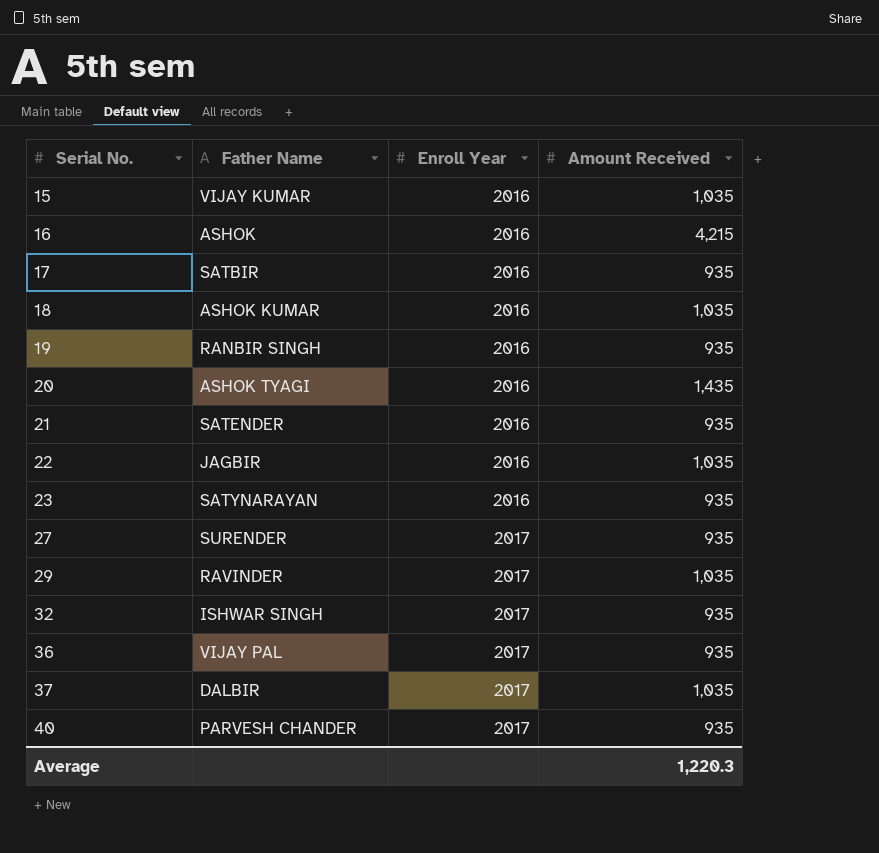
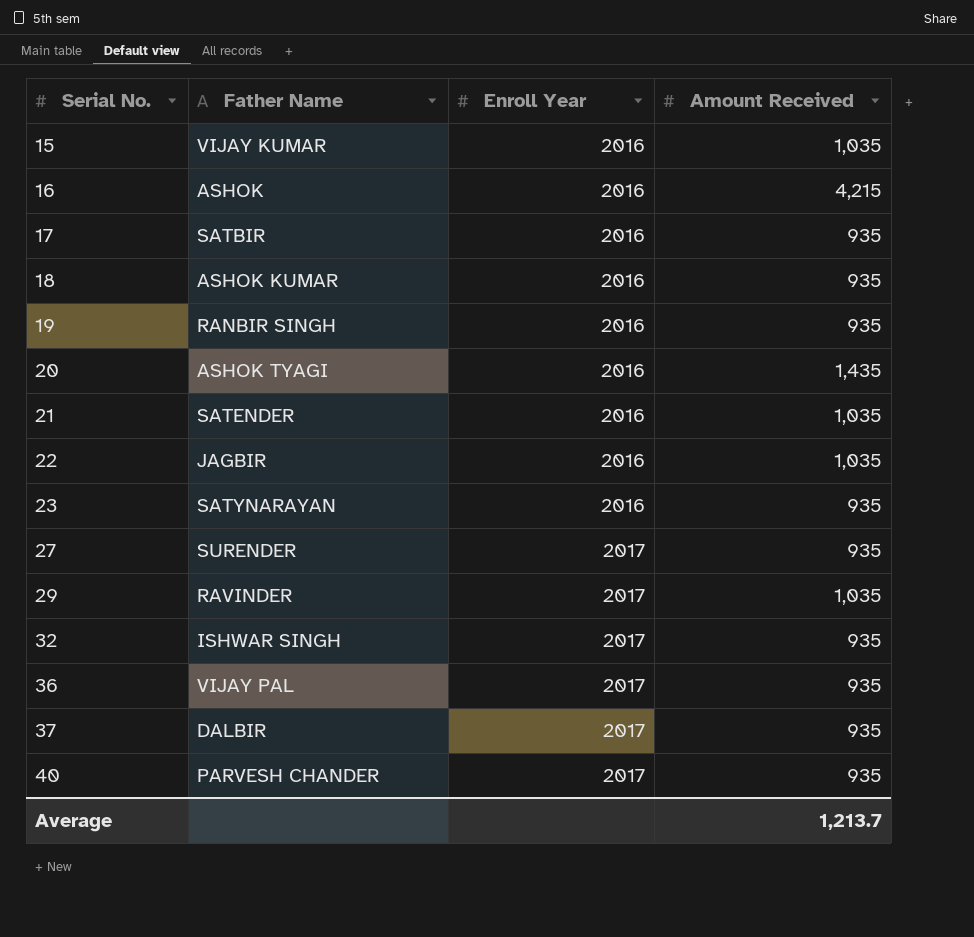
18 | Amount Received: 1,035 -> 935
21 | Amount Received: 935 -> 1,035
37 | Amount Received: 1,035 -> 935
Average | Amount Received: 1,220.3 -> 1,213.7

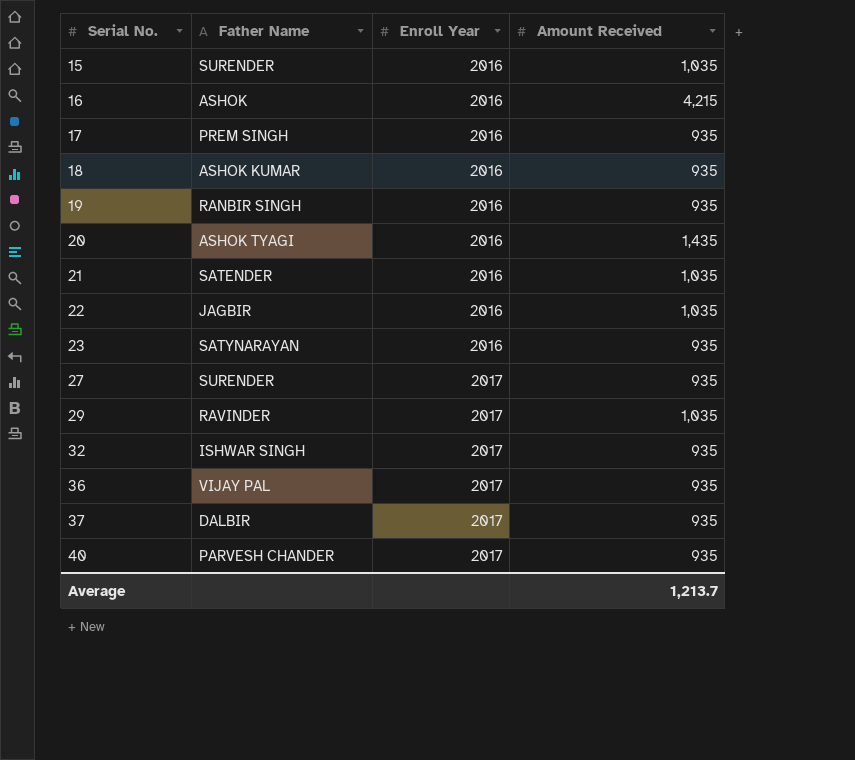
15 | Father Name: VIJAY KUMAR -> SURENDER
17 | Father Name: SATBIR -> PREM SINGH

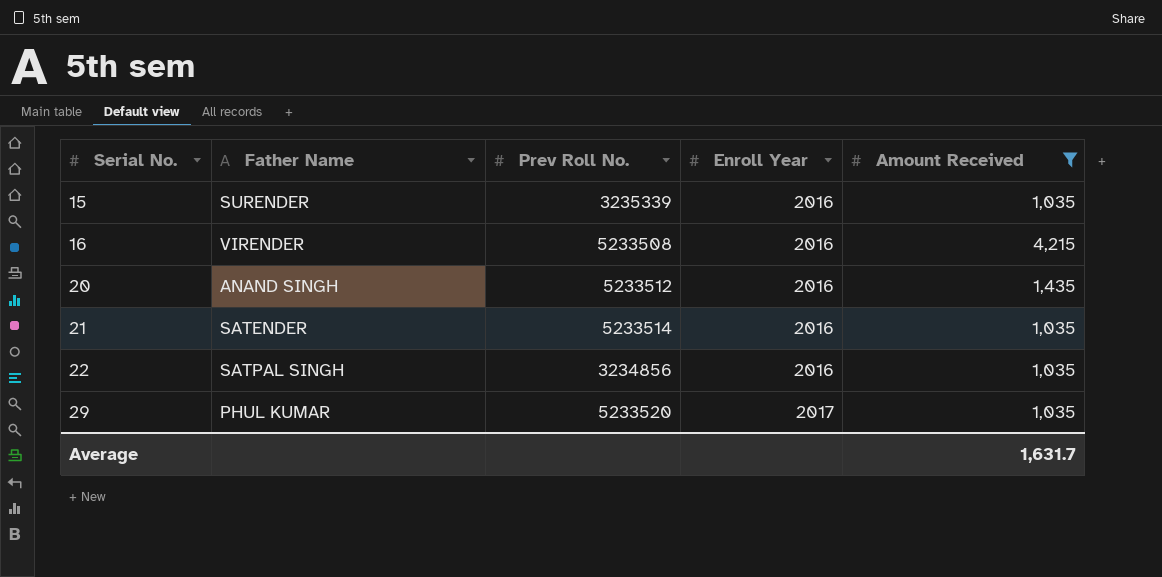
filter: none -> Amount Received != 935
column Prev Roll No. | position: none -> 3
16 | Father Name: ASHOK -> VIRENDER
20 | Father Name: ASHOK TYAGI -> ANAND SINGH
22 | Father Name: JAGBIR -> SATPAL SINGH
29 | Father Name: RAVINDER -> PHUL KUMAR
Average | Amount Received: 1,213.7 -> 1,631.7

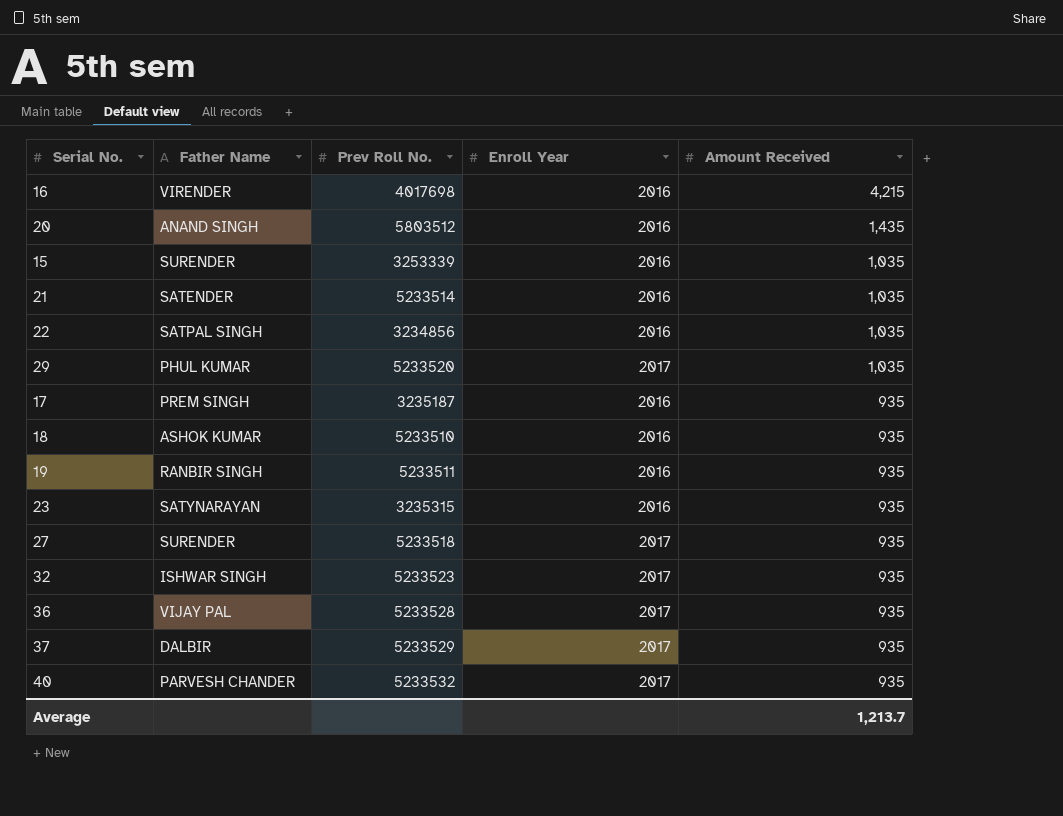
filter: Amount Received != 935 -> none
row order: Serial No. ascending -> Amount Received descending
16 | Prev Roll No.: 5233508 -> 4017698
20 | Prev Roll No.: 5233512 -> 5803512
15 | Prev Roll No.: 3235339 -> 3253339
Average | Amount Received: 1,631.7 -> 1,213.7

